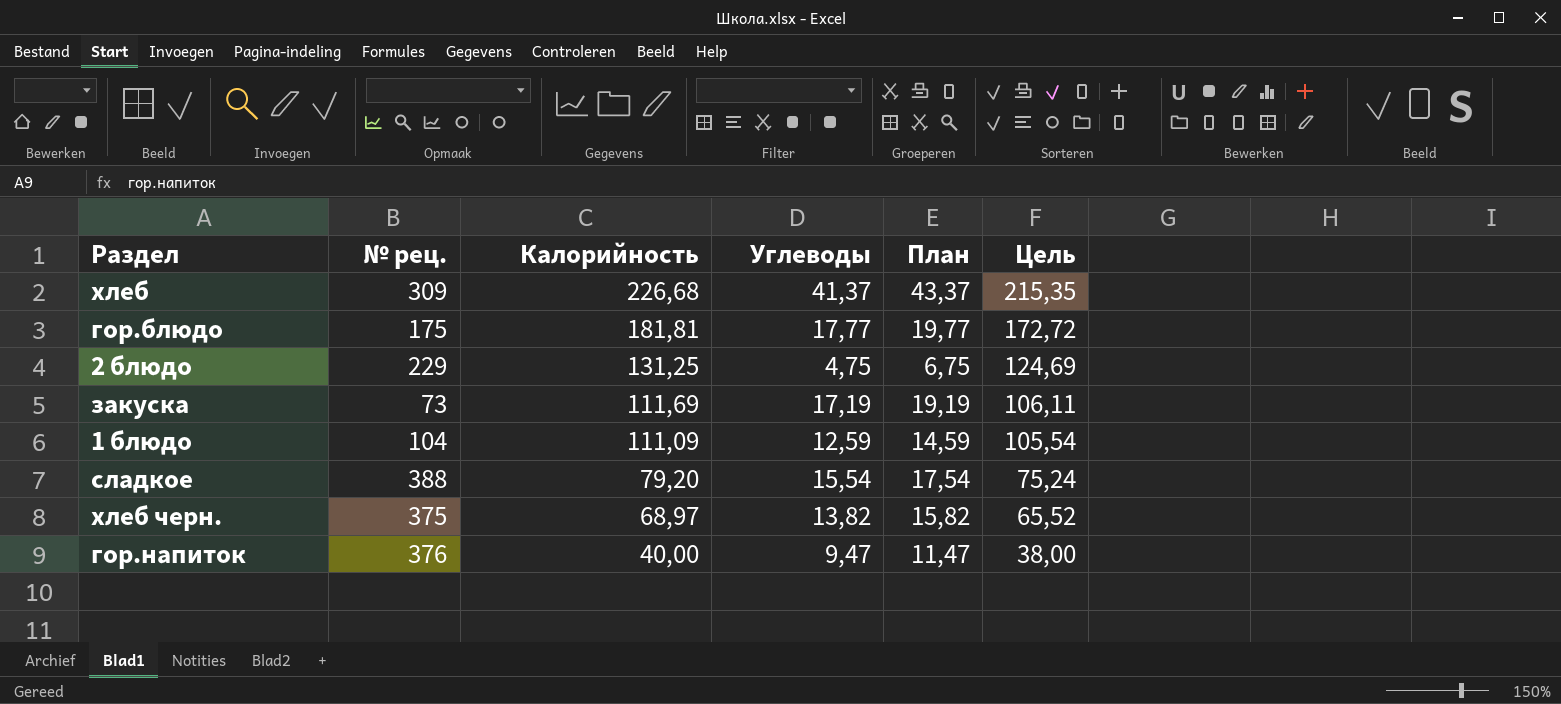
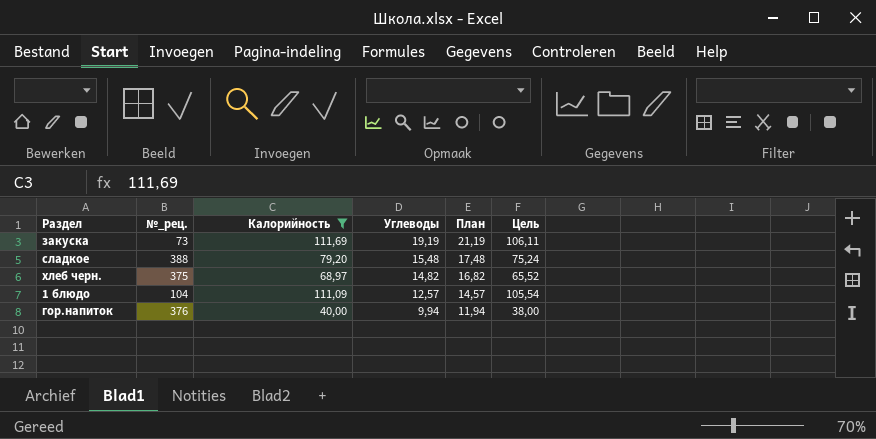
filter: none -> Калорийность <= 111,69
row order: Калорийность descending -> Углеводы descending
column name: № рец. -> №_рец.
закуска | Углеводы: 17,19 -> 19,19
закуска | План: 19,19 -> 21,19
сладкое | Углеводы: 15,54 -> 15,48
сладкое | План: 17,54 -> 17,48
хлеб черн. | Углеводы: 13,82 -> 14,82
хлеб черн. | План: 15,82 -> 16,82
1 блюдо | Углеводы: 12,59 -> 12,57
1 блюдо | План: 14,59 -> 14,57
гор.напиток | Углеводы: 9,47 -> 9,94
гор.напиток | План: 11,47 -> 11,94

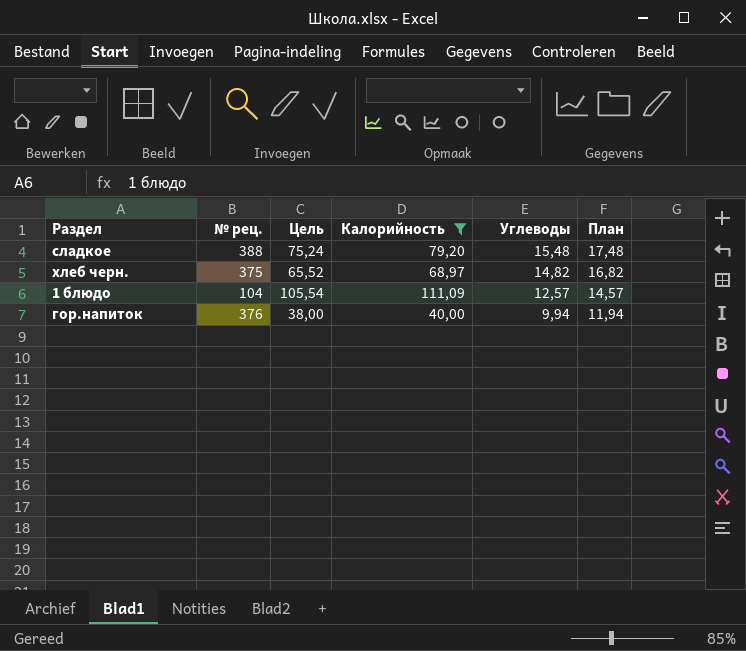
column name: №_рец. -> № рец.
column Цель | position: 6 -> 3
row закуска: 73 | 111,69 | 19,19 | 21,19 | 106,11 -> none

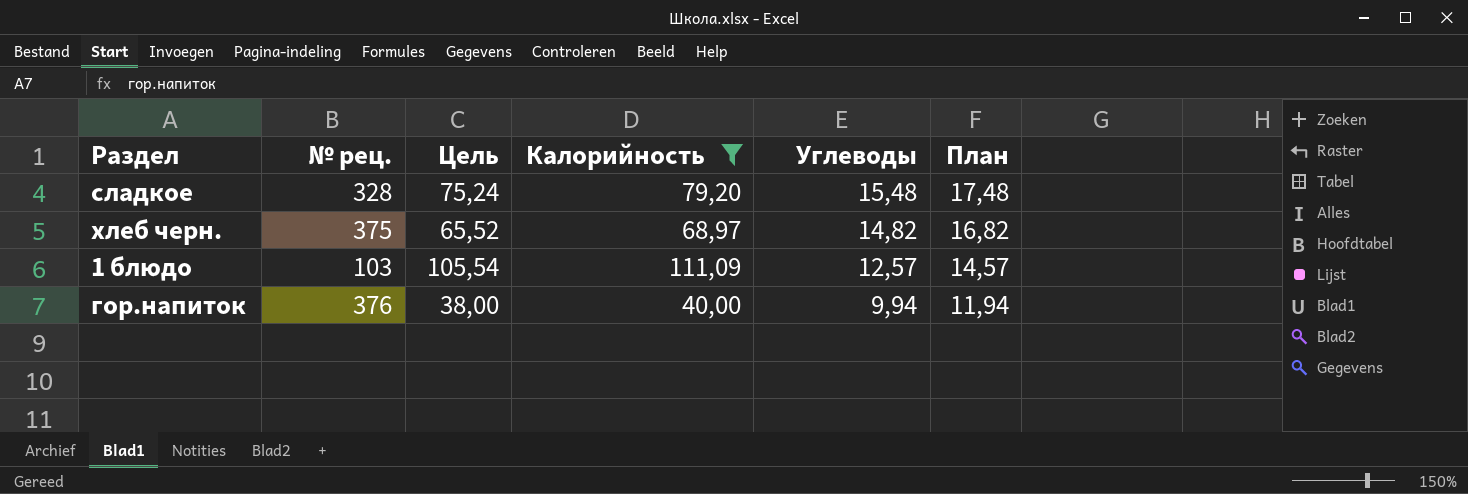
сладкое | № рец.: 388 -> 328
1 блюдо | № рец.: 104 -> 103

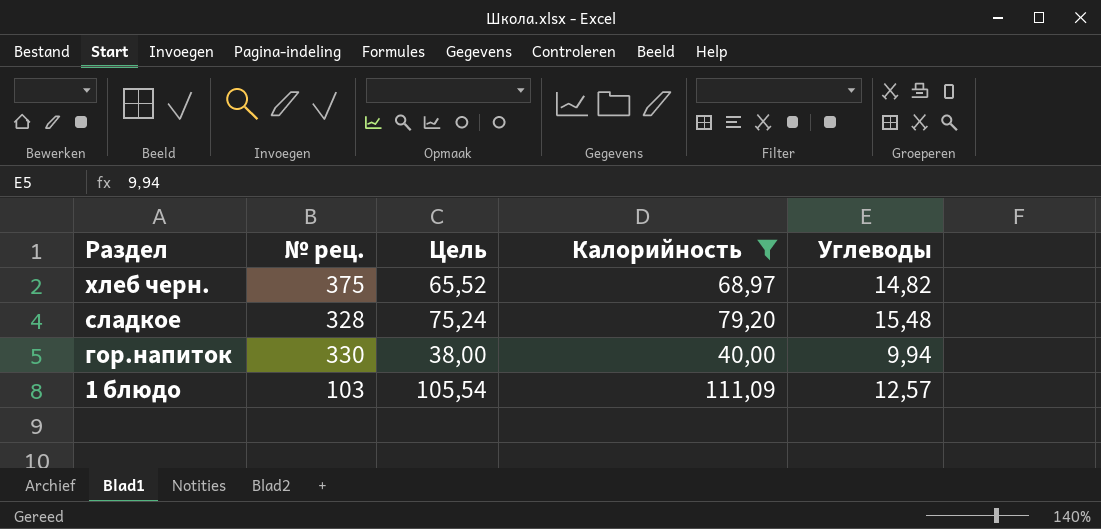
row order: Углеводы descending -> Раздел descending
column План | formula: [Углеводы] + 2 -> none
гор.напиток | № рец.: 376 -> 330

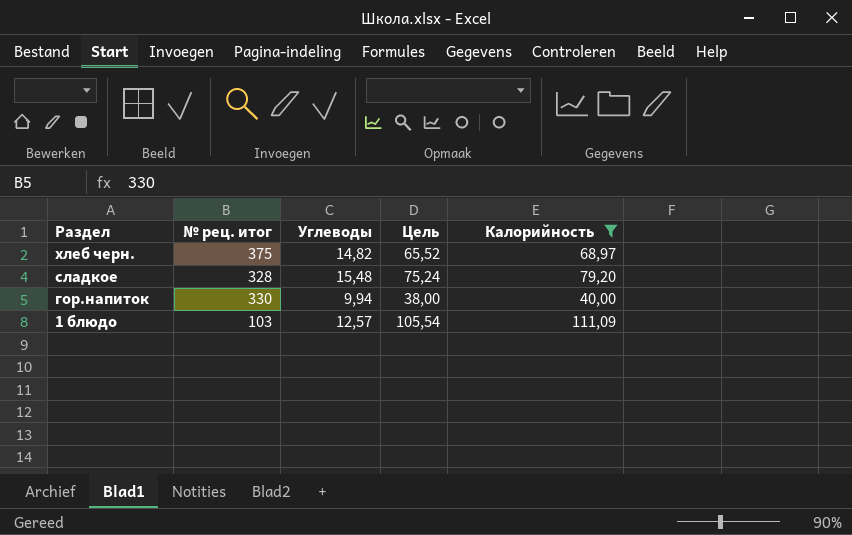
column name: № рец. -> № рец. итог
column Углеводы | position: 5 -> 3

